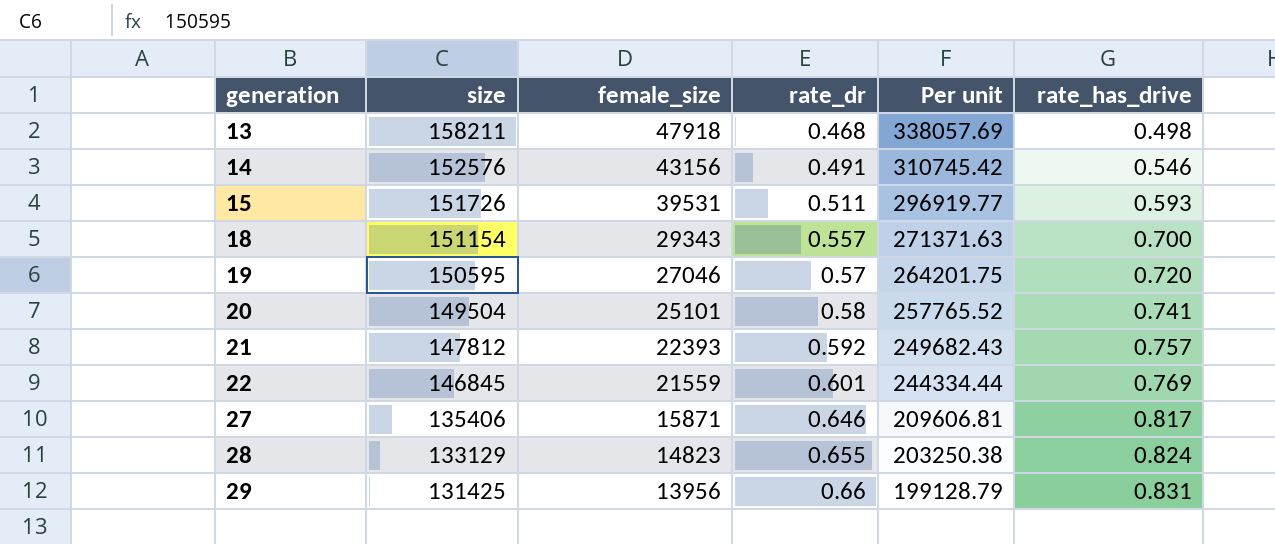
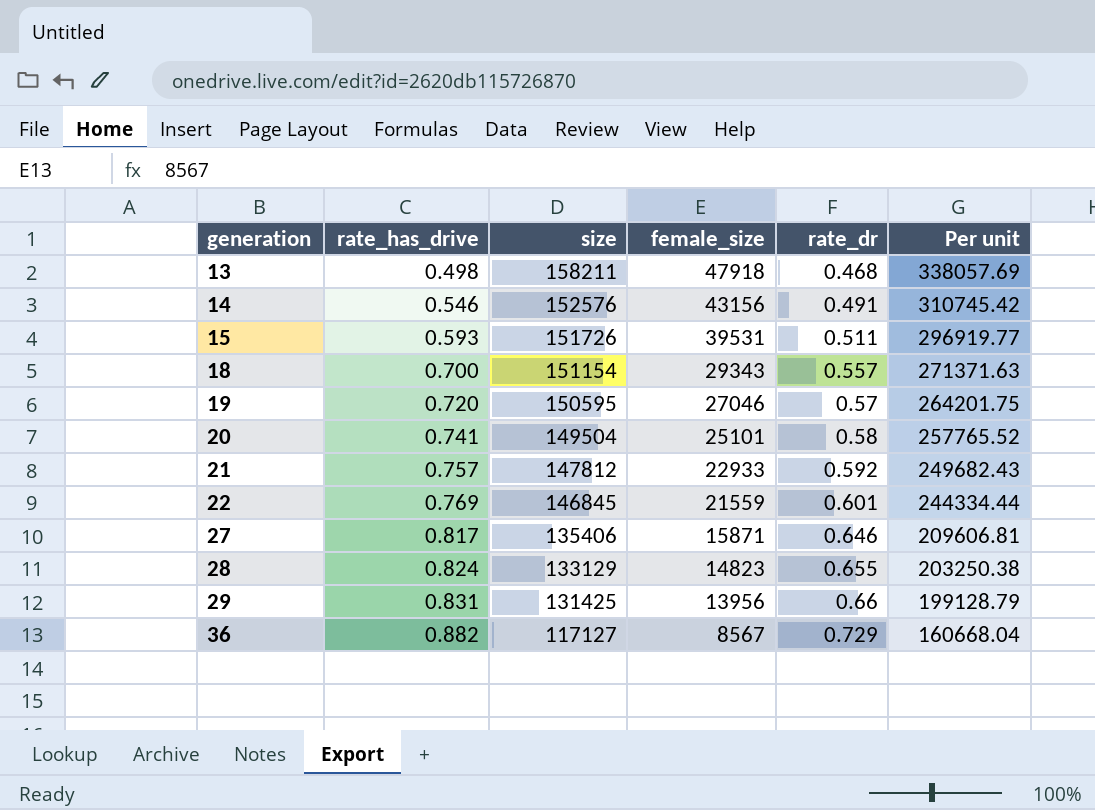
column rate_has_drive | position: 6 -> 2
21 | female_size: 22393 -> 22933
row 36: none -> 0.882 | 117127 | 8567 | 0.729 | 160668.04

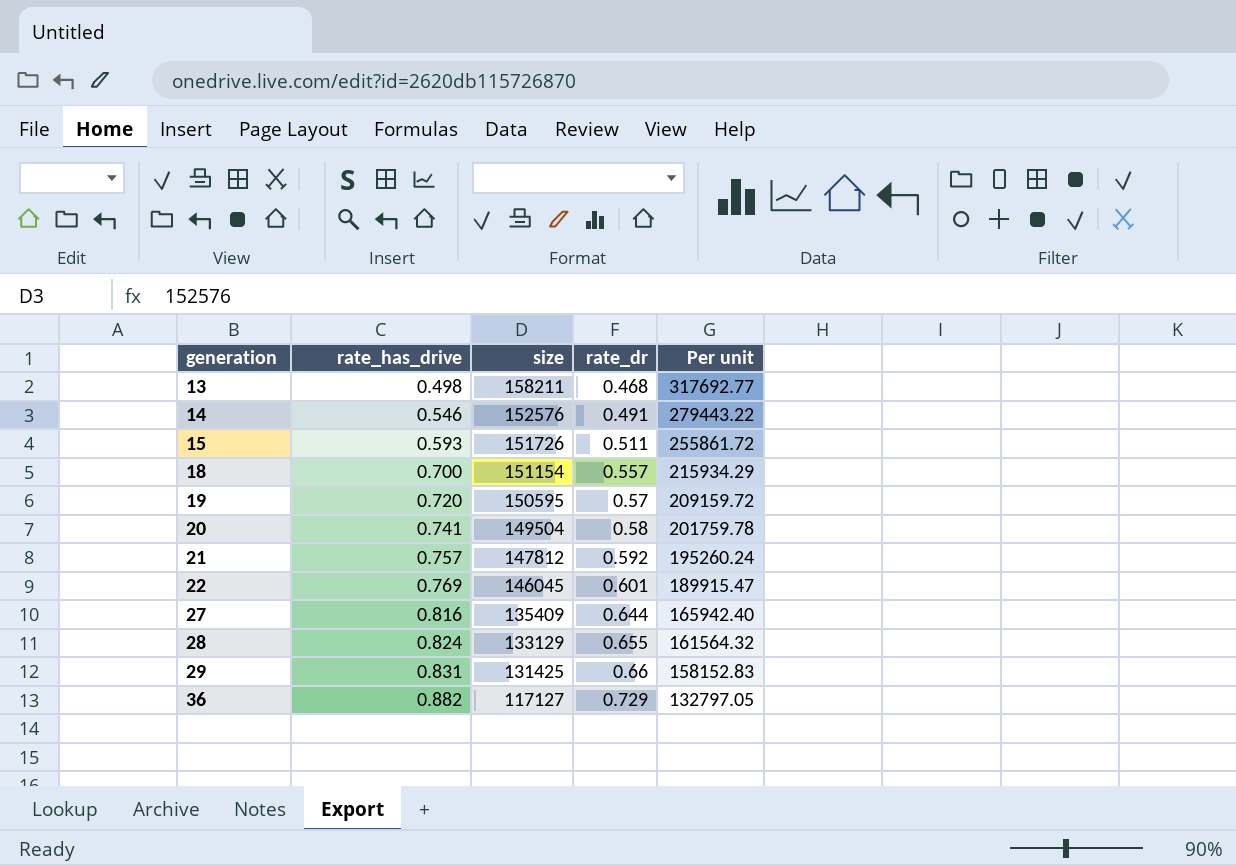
column female_size | position: 4 -> none
column Per unit | formula: [size] / [rate_dr] -> [size] / [rate_has_drive]
22 | size: 146845 -> 146045
27 | rate_has_drive: 0.817 -> 0.816
27 | size: 135406 -> 135409
27 | rate_dr: 0.646 -> 0.644

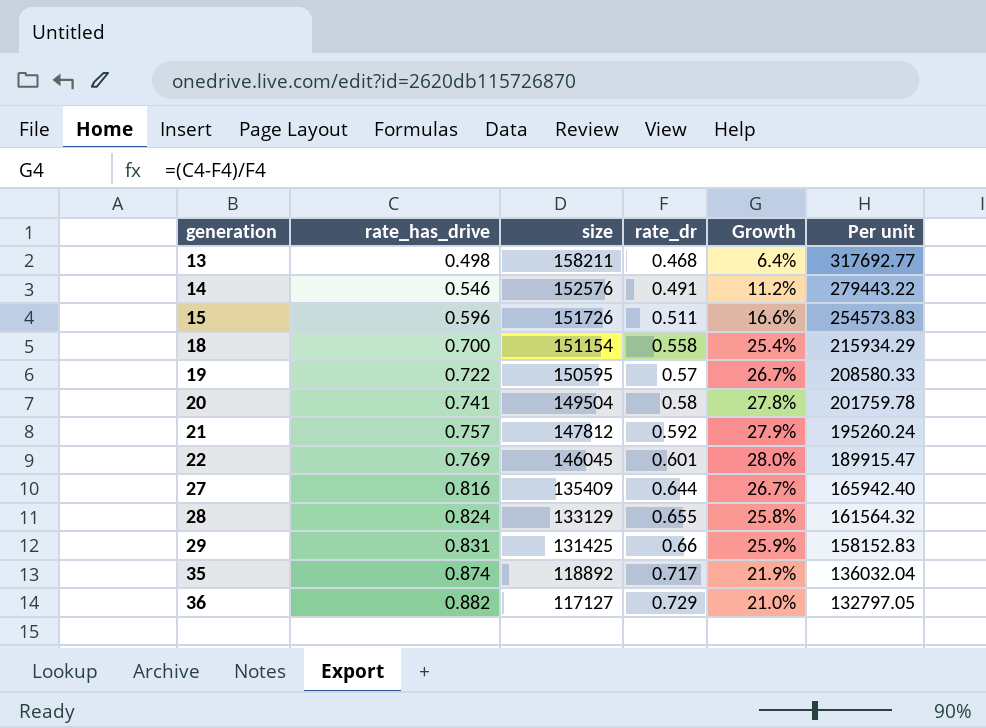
column Growth | formula: none -> ([rate_has_drive] - [rate_dr]) / [rate_dr]
15 | rate_has_drive: 0.593 -> 0.596
15 | Per unit: 255861.72 -> 254573.83
18 | rate_dr: 0.557 -> 0.558
19 | rate_has_drive: 0.720 -> 0.722
19 | Per unit: 209159.72 -> 208580.33
row 35: none -> 0.874 | 118892 | 0.717 | 21.9% | 136032.04

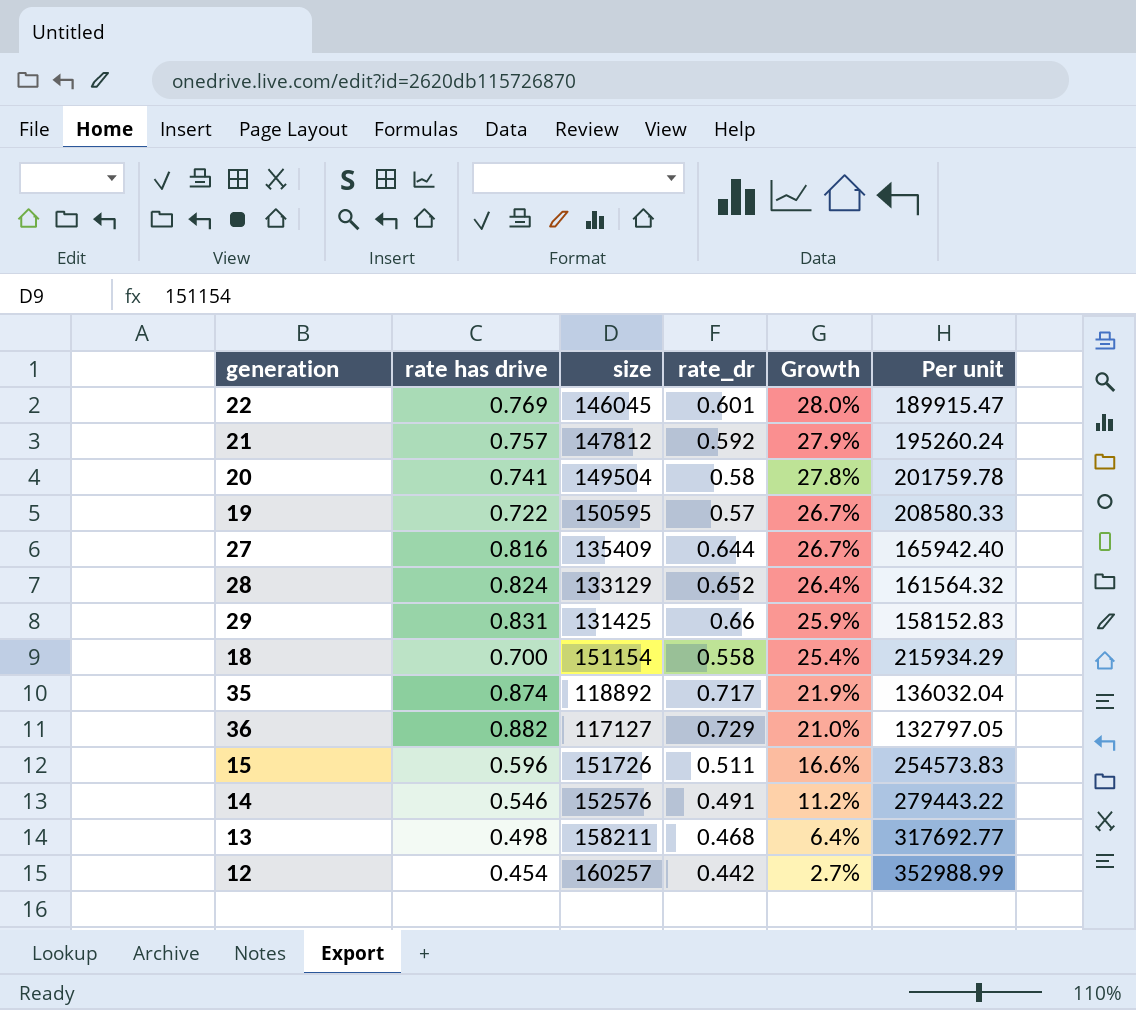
row order: generation ascending -> Growth descending
column name: rate_has_drive -> rate has drive
28 | rate_dr: 0.655 -> 0.652
28 | Growth: 25.8% -> 26.4%
row 12: none -> 0.454 | 160257 | 0.442 | 2.7% | 352988.99

